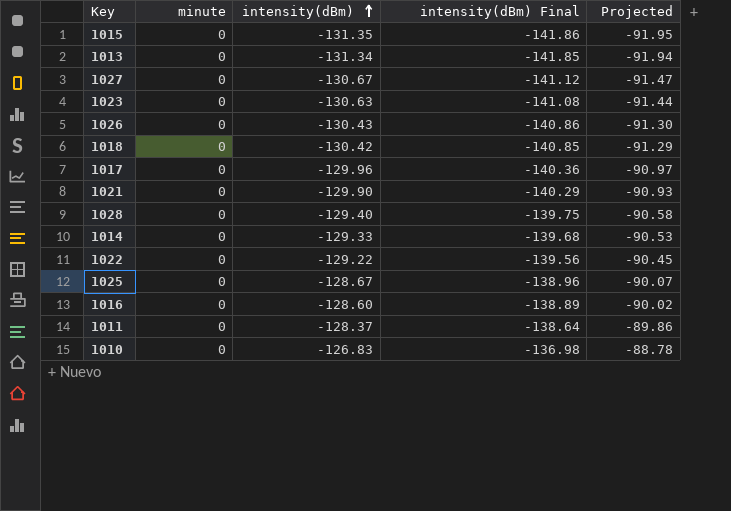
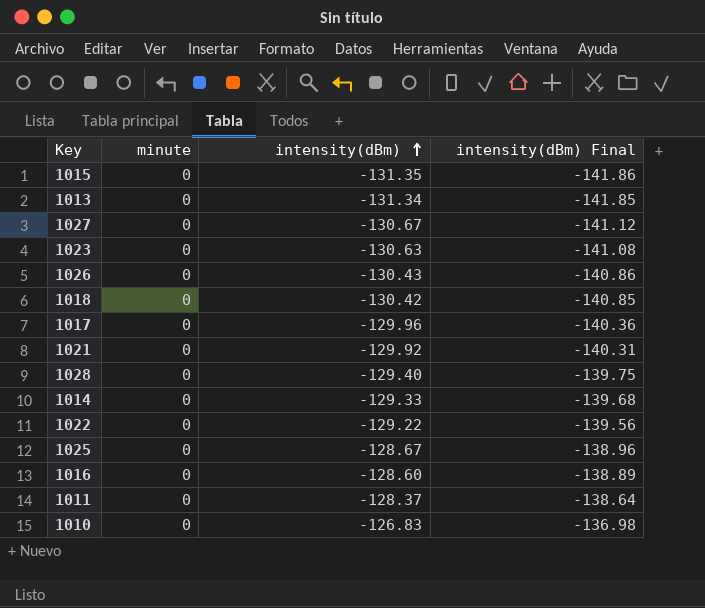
column Projected | formula: [intensity(dBm)] * 0.7 -> none
1021 | intensity(dBm): -129.90 -> -129.92
1021 | intensity(dBm) Final: -140.29 -> -140.31

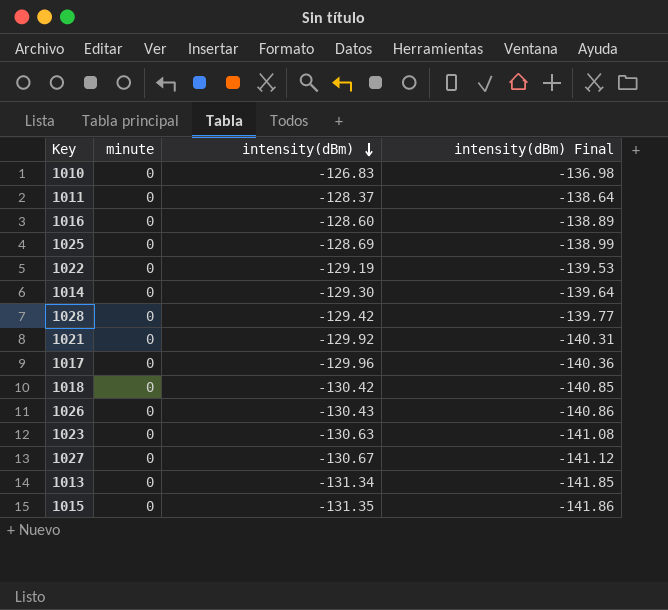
row order: intensity(dBm) ascending -> intensity(dBm) descending
1025 | intensity(dBm): -128.67 -> -128.69
1025 | intensity(dBm) Final: -138.96 -> -138.99
1022 | intensity(dBm): -129.22 -> -129.19
1022 | intensity(dBm) Final: -139.56 -> -139.53
1014 | intensity(dBm): -129.33 -> -129.30
1014 | intensity(dBm) Final: -139.68 -> -139.64
1028 | intensity(dBm): -129.40 -> -129.42
1028 | intensity(dBm) Final: -139.75 -> -139.77

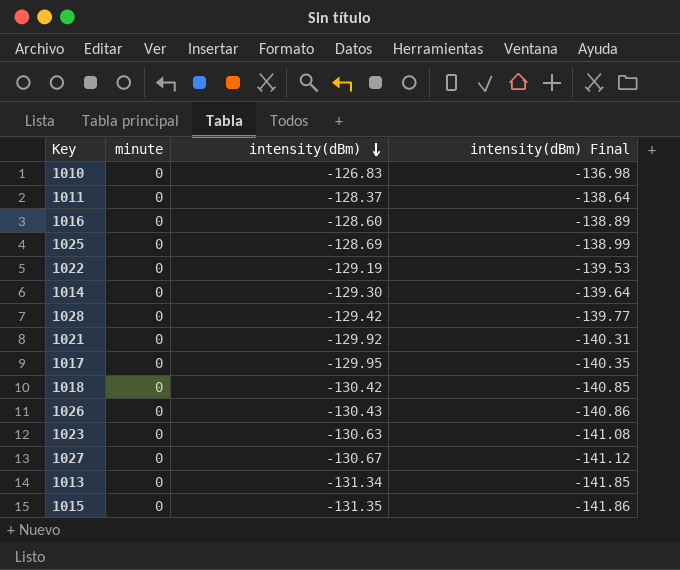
1017 | intensity(dBm): -129.96 -> -129.95
1017 | intensity(dBm) Final: -140.36 -> -140.35

